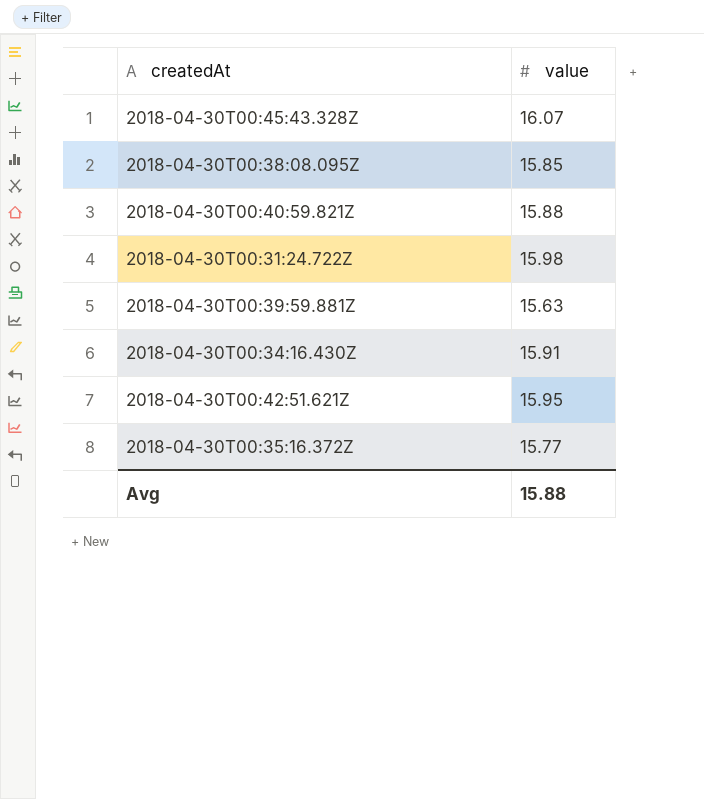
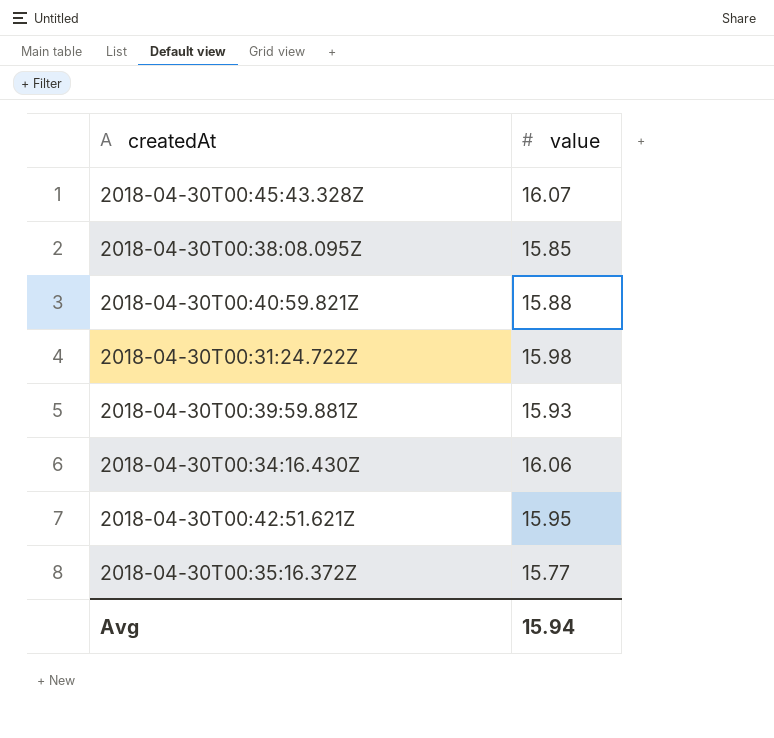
2018-04-30T00:39:59.881Z | value: 15.63 -> 15.93
2018-04-30T00:34:16.430Z | value: 15.91 -> 16.06
Avg | value: 15.88 -> 15.94

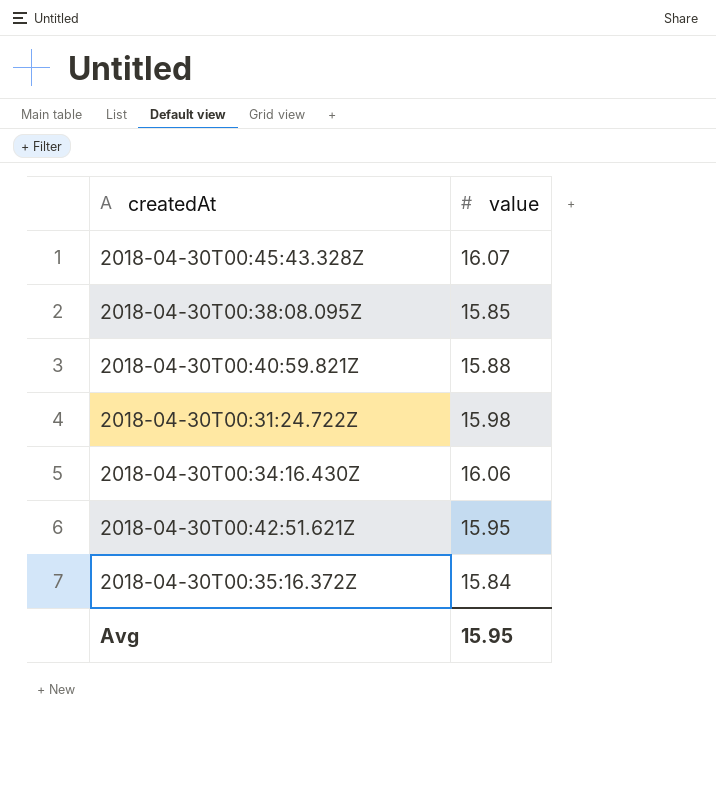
row 2018-04-30T00:39:59.881Z: 15.93 -> none
2018-04-30T00:35:16.372Z | value: 15.77 -> 15.84
Avg | value: 15.94 -> 15.95

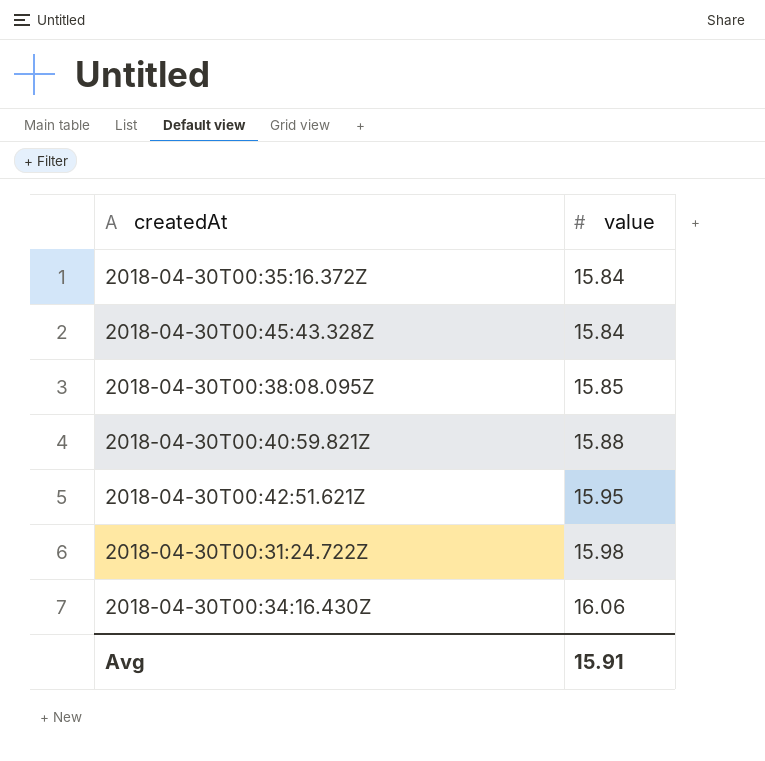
row order: none -> value ascending
2018-04-30T00:45:43.328Z | value: 16.07 -> 15.84
Avg | value: 15.95 -> 15.91

